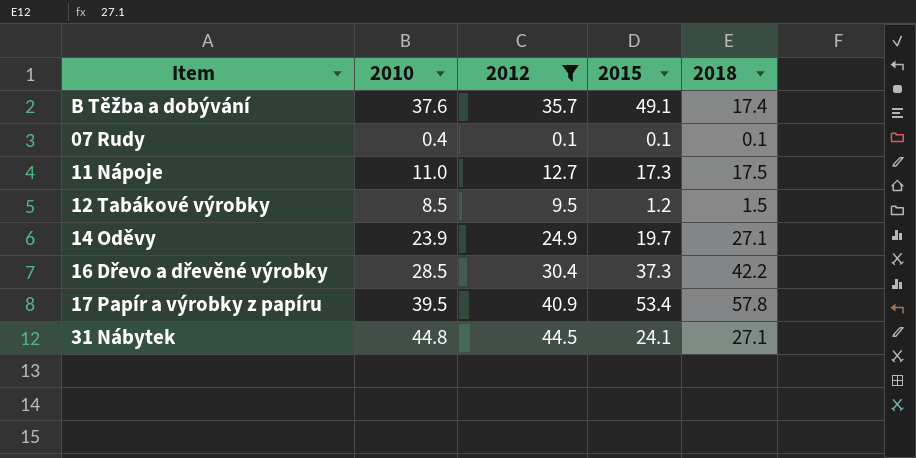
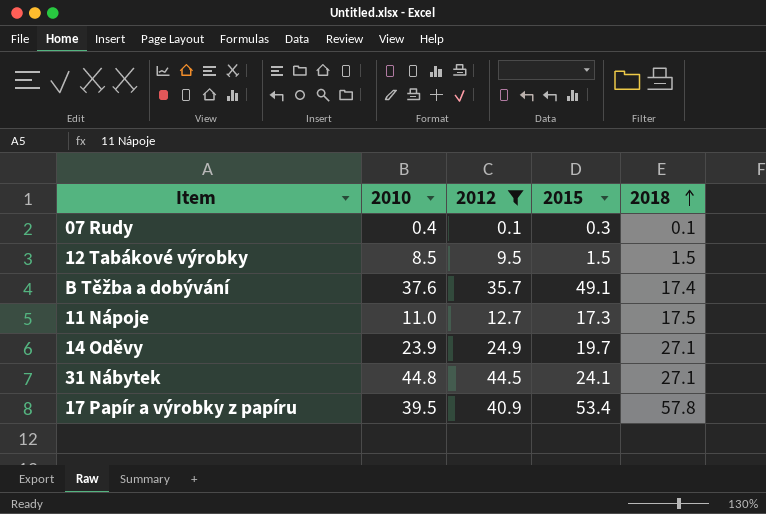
row order: none -> 2018 ascending
row 16 Dřevo a dřevěné výrobky: 28.5 | 30.4 | 37.3 | 42.2 -> none
07 Rudy | 2015: 0.1 -> 0.3
12 Tabákové výrobky | 2015: 1.2 -> 1.5

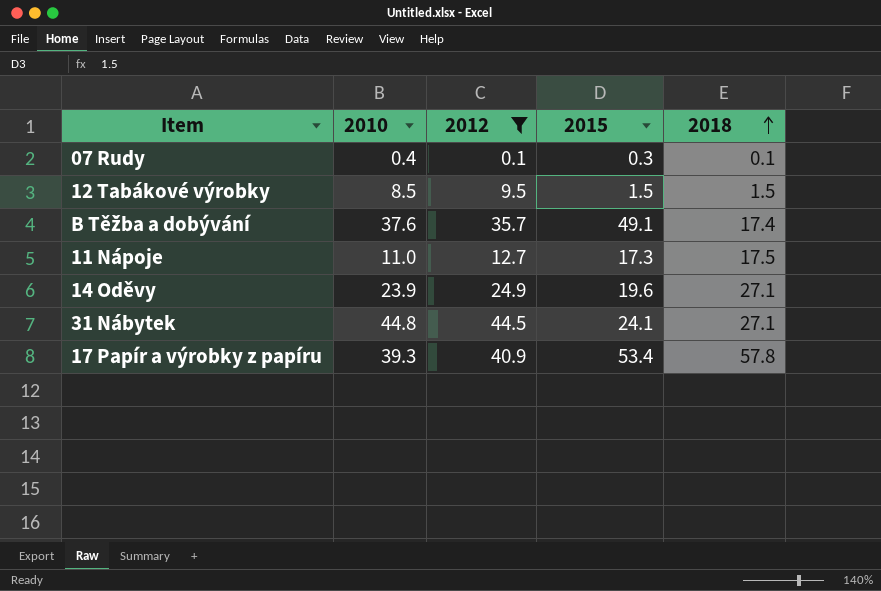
14 Oděvy | 2015: 19.7 -> 19.6
17 Papír a výrobky z papíru | 2010: 39.5 -> 39.3

